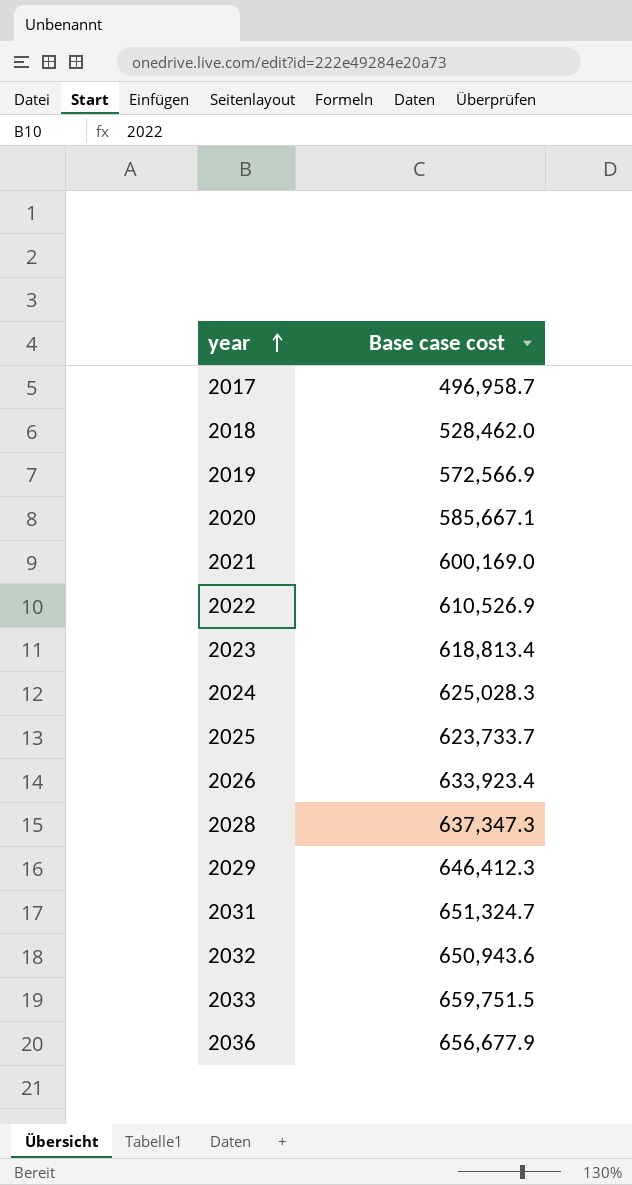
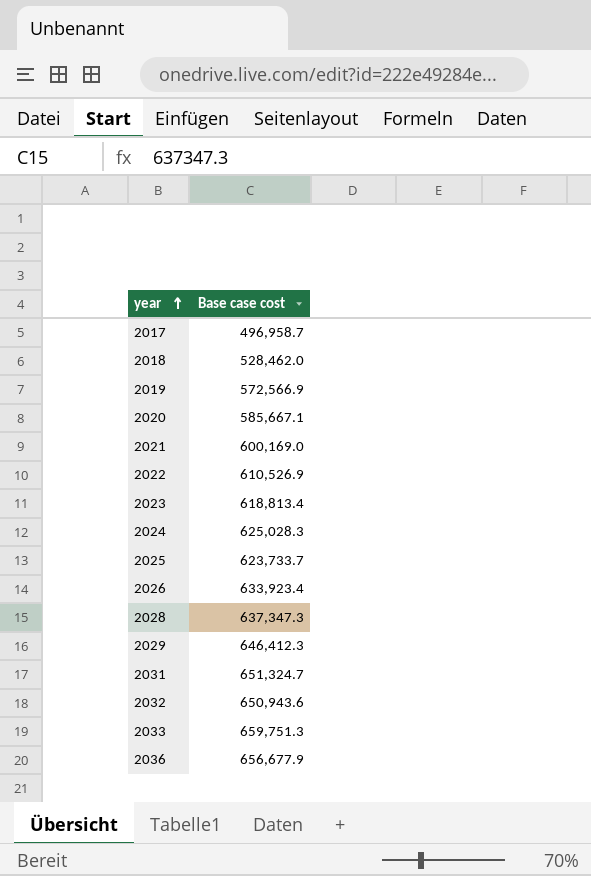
2033 | Base case cost: 659,751.5 -> 659,751.3

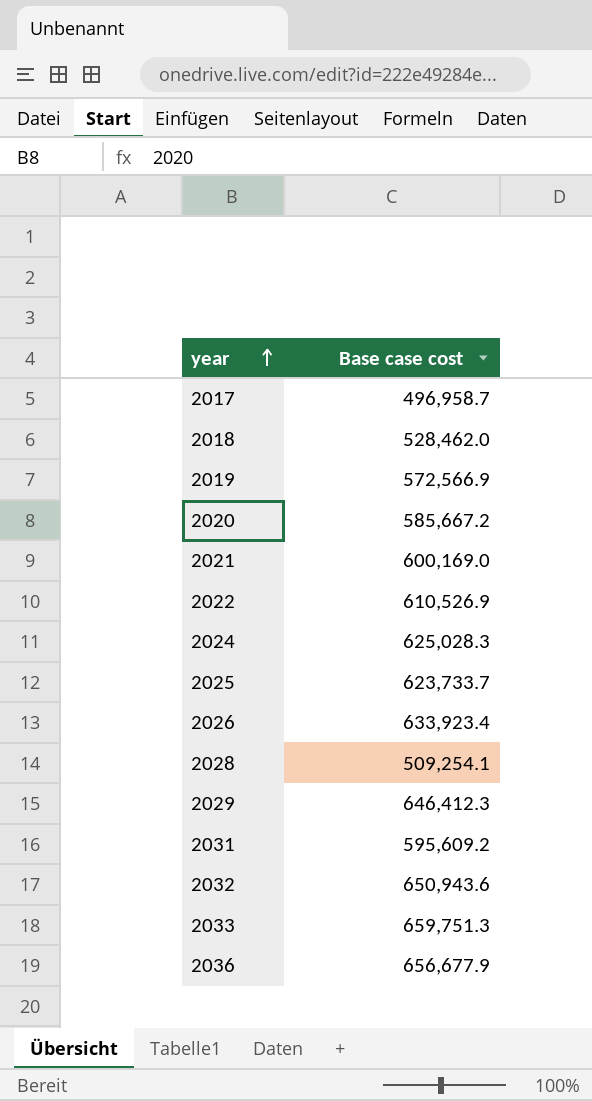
row 2023: 618,813.4 -> none
2020 | Base case cost: 585,667.1 -> 585,667.2
2028 | Base case cost: 637,347.3 -> 509,254.1
2031 | Base case cost: 651,324.7 -> 595,609.2

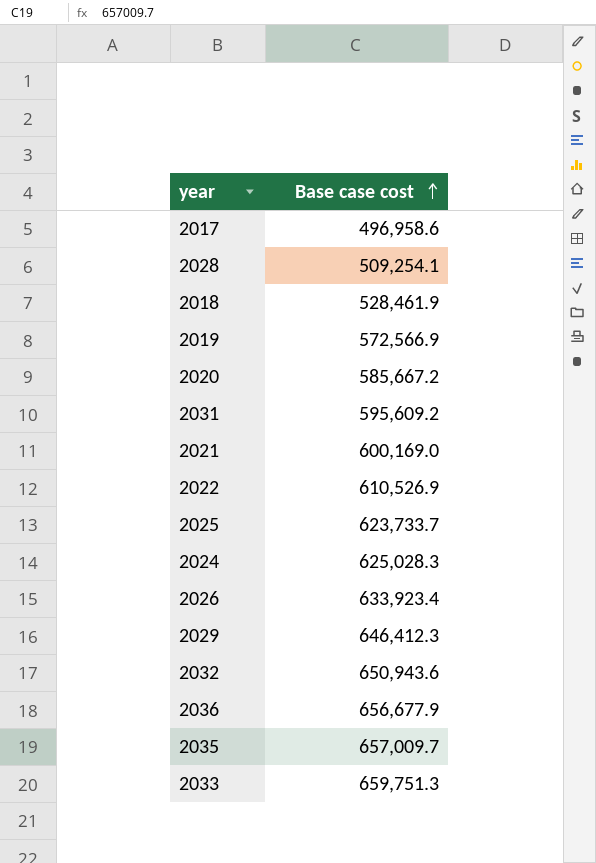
row order: year ascending -> Base case cost ascending
2017 | Base case cost: 496,958.7 -> 496,958.6
2018 | Base case cost: 528,462.0 -> 528,461.9
row 2035: none -> 657,009.7

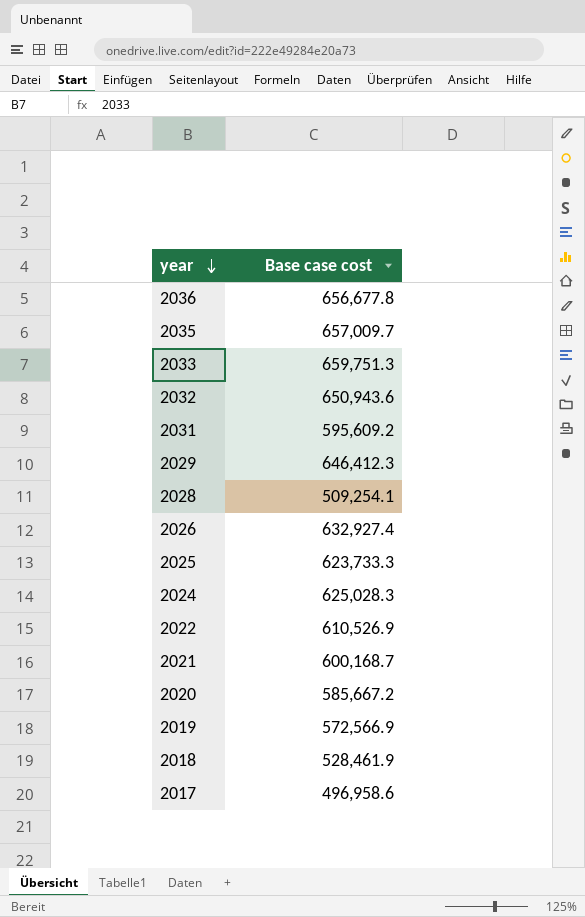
row order: Base case cost ascending -> year descending
2036 | Base case cost: 656,677.9 -> 656,677.8
2026 | Base case cost: 633,923.4 -> 632,927.4
2025 | Base case cost: 623,733.7 -> 623,733.3
2021 | Base case cost: 600,169.0 -> 600,168.7

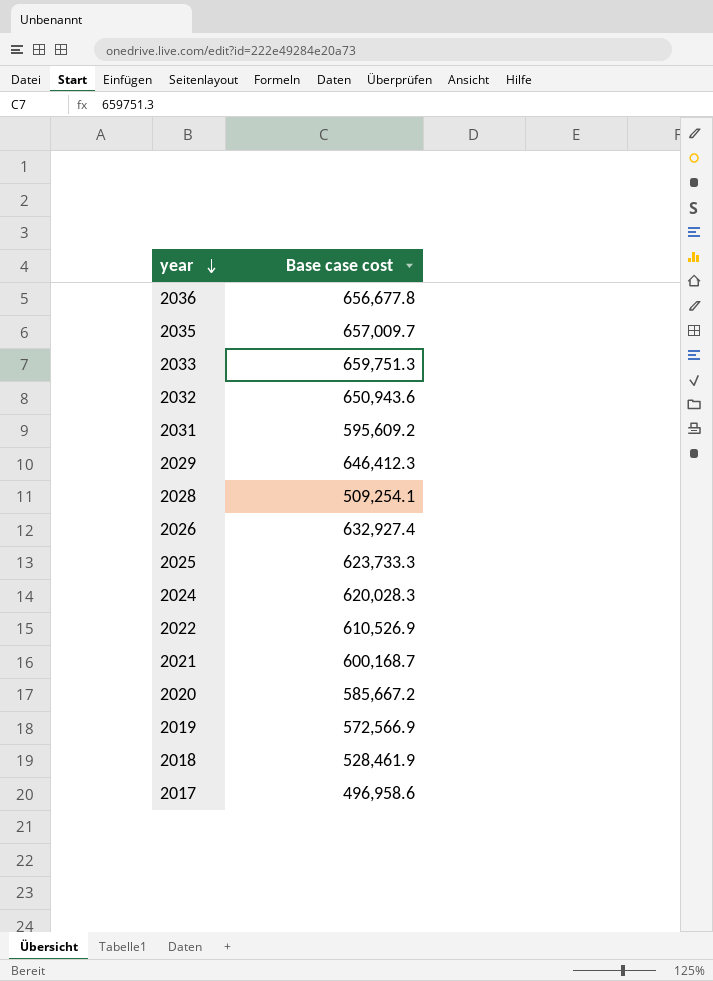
2024 | Base case cost: 625,028.3 -> 620,028.3

